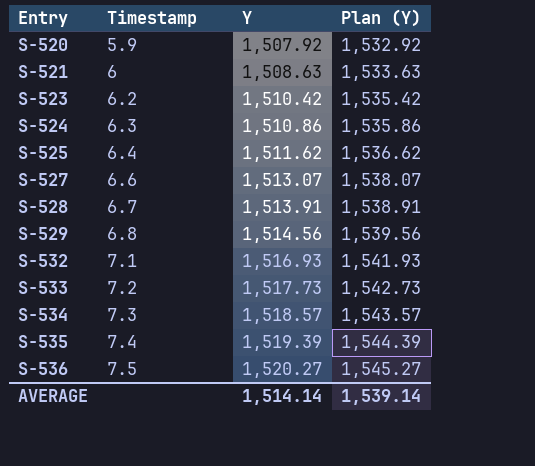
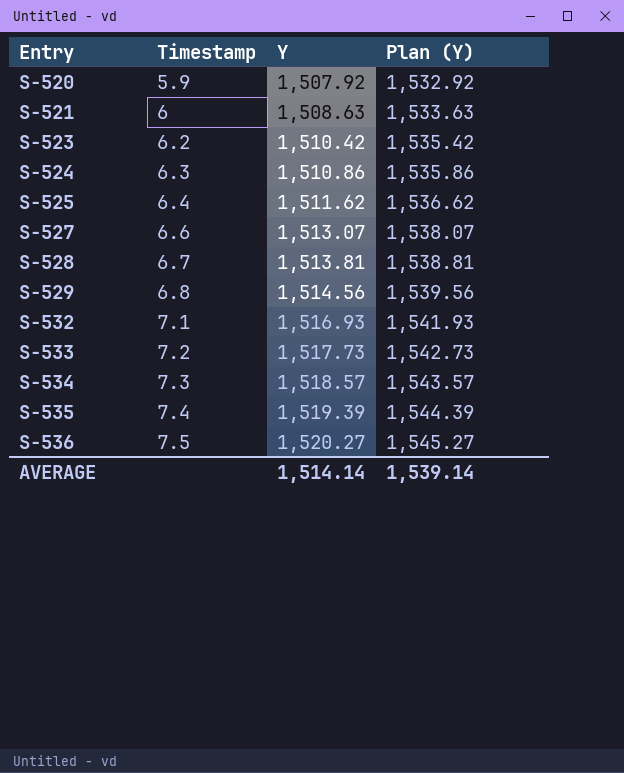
S-528 | Y: 1,513.91 -> 1,513.81
S-528 | Plan (Y): 1,538.91 -> 1,538.81

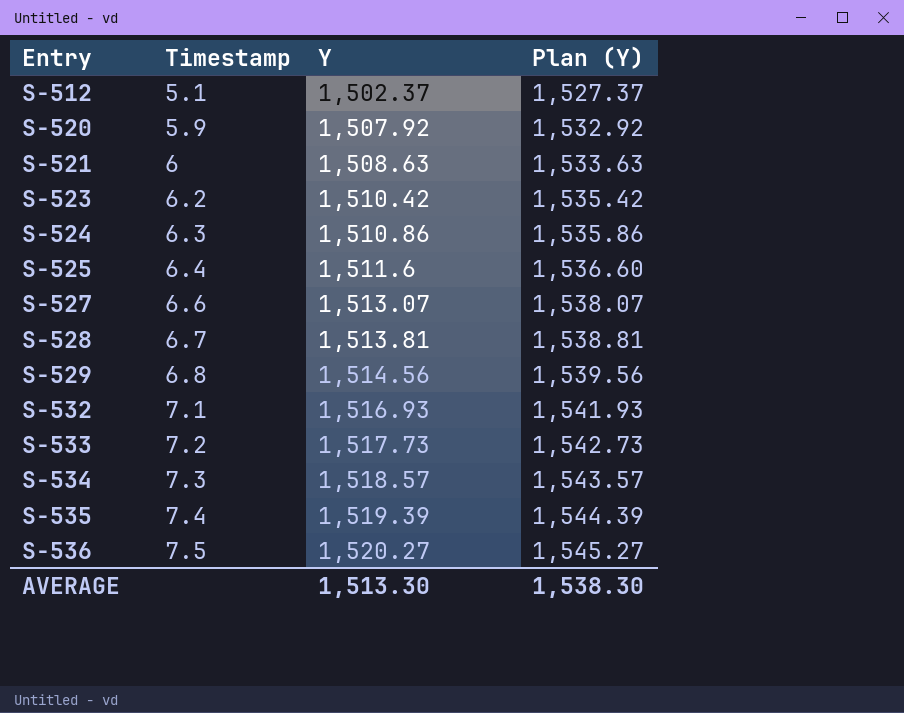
row S-512: none -> 5.1 | 1,502.37 | 1,527.37
S-525 | Y: 1,511.62 -> 1,511.6
S-525 | Plan (Y): 1,536.62 -> 1,536.60
AVERAGE | Y: 1,514.14 -> 1,513.30
AVERAGE | Plan (Y): 1,539.14 -> 1,538.30

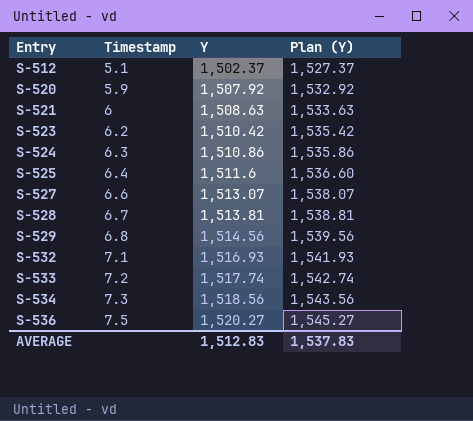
row S-535: 7.4 | 1,519.39 | 1,544.39 -> none
S-533 | Y: 1,517.73 -> 1,517.74
S-533 | Plan (Y): 1,542.73 -> 1,542.74
S-534 | Y: 1,518.57 -> 1,518.56
S-534 | Plan (Y): 1,543.57 -> 1,543.56
AVERAGE | Y: 1,513.30 -> 1,512.83
AVERAGE | Plan (Y): 1,538.30 -> 1,537.83

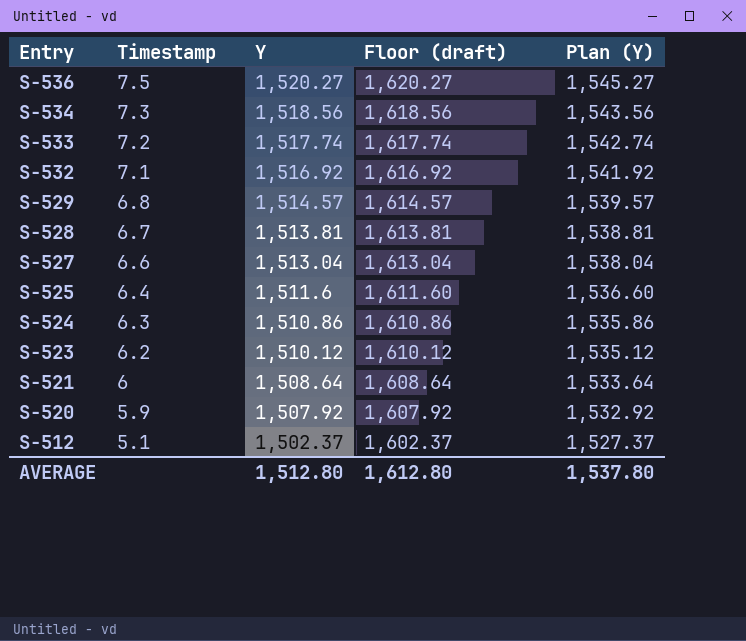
row order: Entry ascending -> Entry descending
column Floor (draft) | formula: none -> [Y] + 100
S-532 | Y: 1,516.93 -> 1,516.92
S-532 | Plan (Y): 1,541.93 -> 1,541.92
S-529 | Y: 1,514.56 -> 1,514.57
S-529 | Plan (Y): 1,539.56 -> 1,539.57
S-527 | Y: 1,513.07 -> 1,513.04
S-527 | Plan (Y): 1,538.07 -> 1,538.04
S-523 | Y: 1,510.42 -> 1,510.12
S-523 | Plan (Y): 1,535.42 -> 1,535.12
S-521 | Y: 1,508.63 -> 1,508.64
S-521 | Plan (Y): 1,533.63 -> 1,533.64
AVERAGE | Y: 1,512.83 -> 1,512.80
AVERAGE | Plan (Y): 1,537.83 -> 1,537.80

